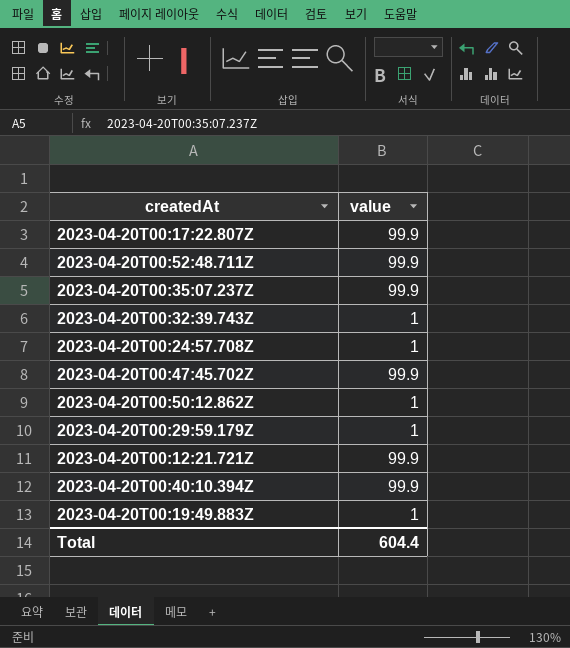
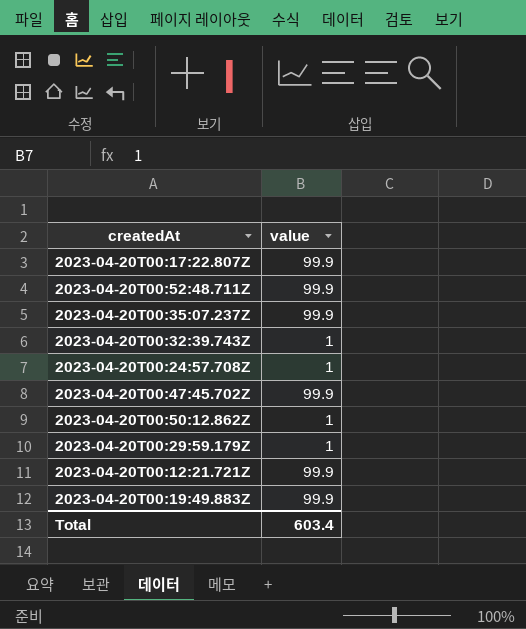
row 2023-04-20T00:40:10.394Z: 99.9 -> none
2023-04-20T00:19:49.883Z | value: 1 -> 99.9
Total | value: 604.4 -> 603.4

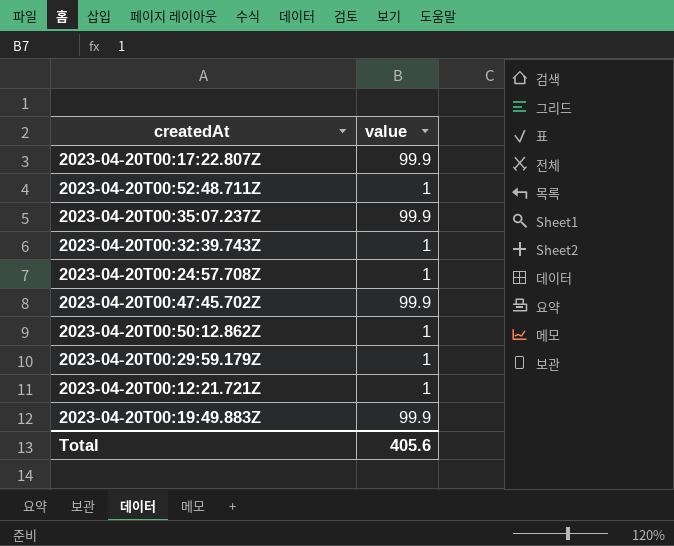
2023-04-20T00:52:48.711Z | value: 99.9 -> 1
2023-04-20T00:12:21.721Z | value: 99.9 -> 1
Total | value: 603.4 -> 405.6

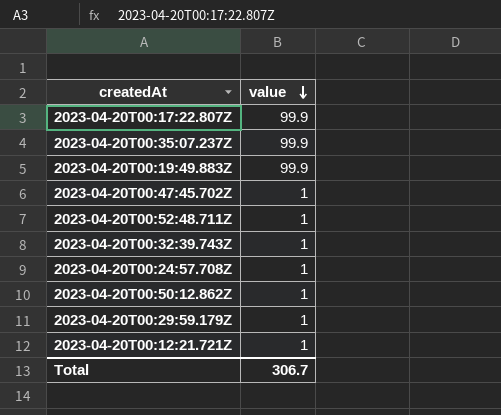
row order: none -> value descending
2023-04-20T00:47:45.702Z | value: 99.9 -> 1
Total | value: 405.6 -> 306.7

